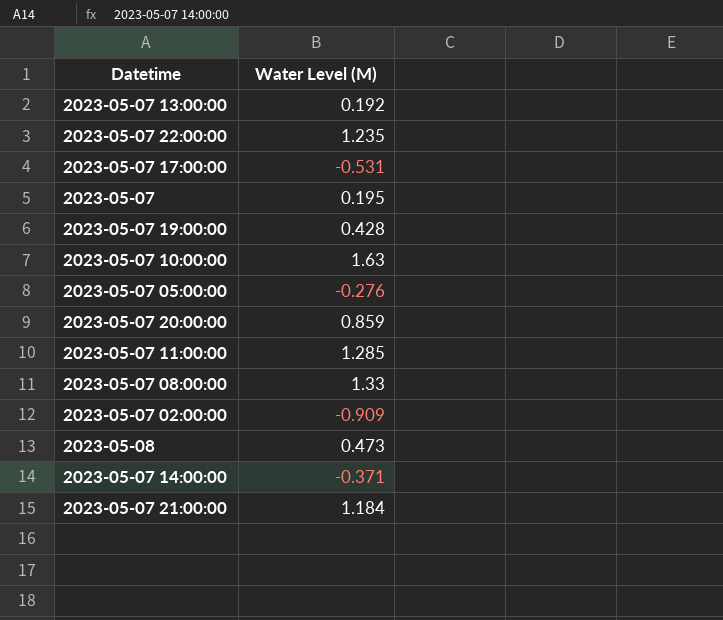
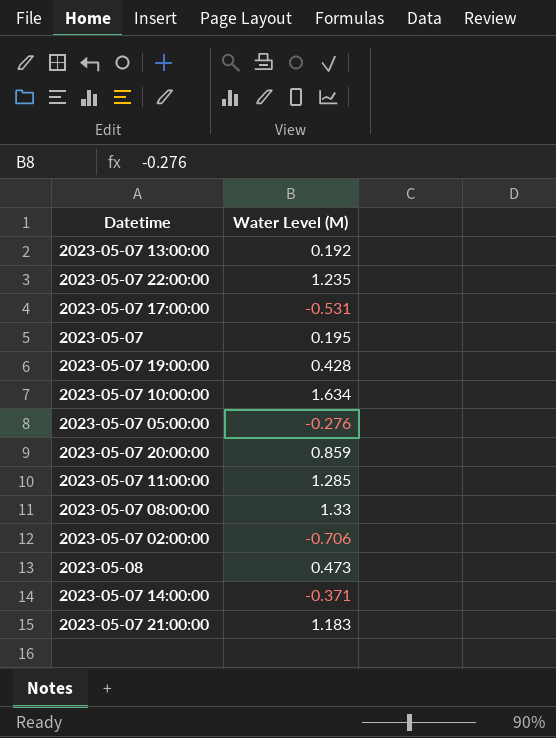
2023-05-07 10:00:00 | Water Level (M): 1.63 -> 1.634
2023-05-07 02:00:00 | Water Level (M): -0.909 -> -0.706
2023-05-07 21:00:00 | Water Level (M): 1.184 -> 1.183

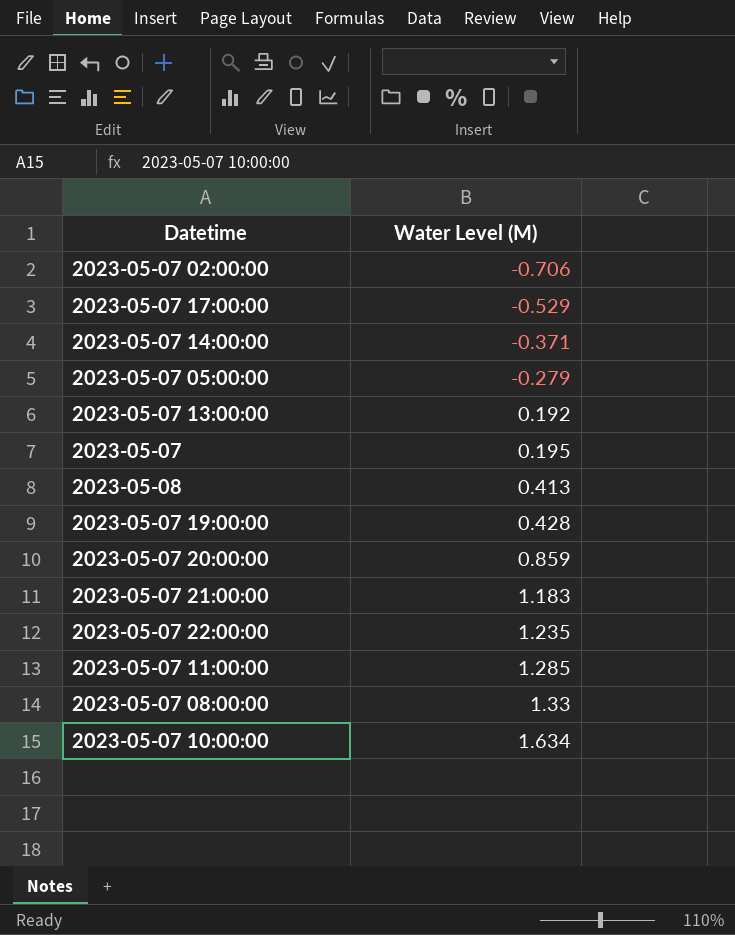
row order: none -> Water Level (M) ascending
2023-05-07 17:00:00 | Water Level (M): -0.531 -> -0.529
2023-05-07 05:00:00 | Water Level (M): -0.276 -> -0.279
2023-05-08 | Water Level (M): 0.473 -> 0.413

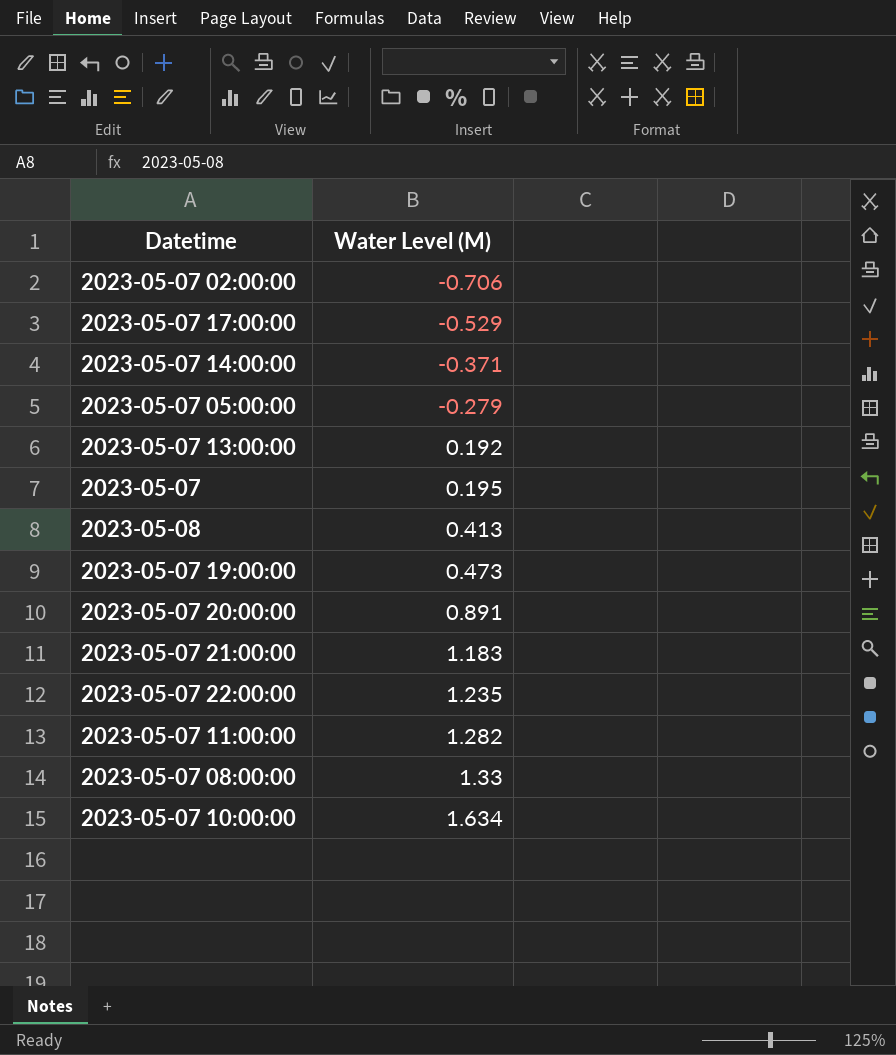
2023-05-07 19:00:00 | Water Level (M): 0.428 -> 0.473
2023-05-07 20:00:00 | Water Level (M): 0.859 -> 0.891
2023-05-07 11:00:00 | Water Level (M): 1.285 -> 1.282

